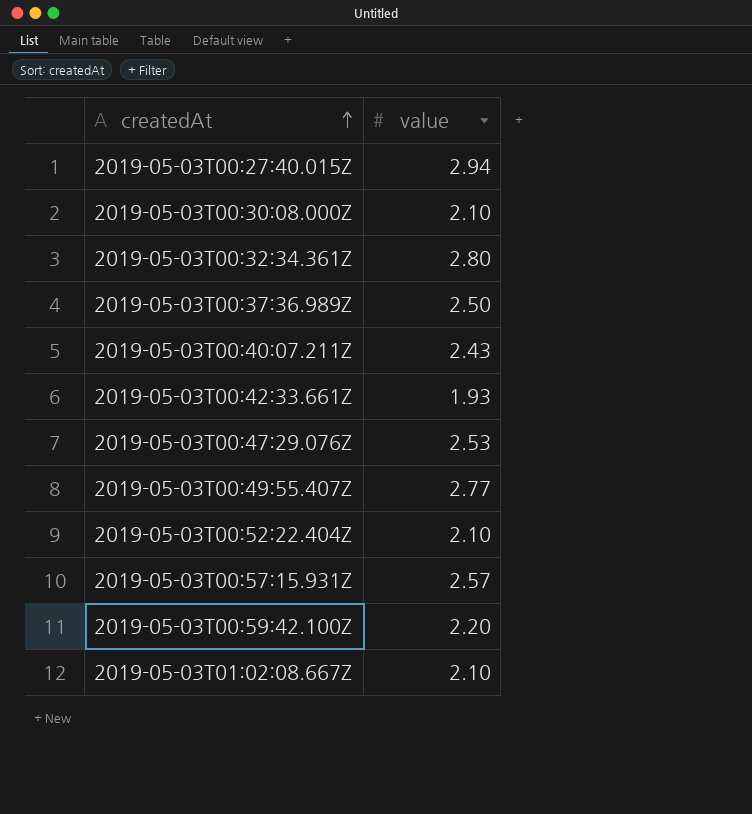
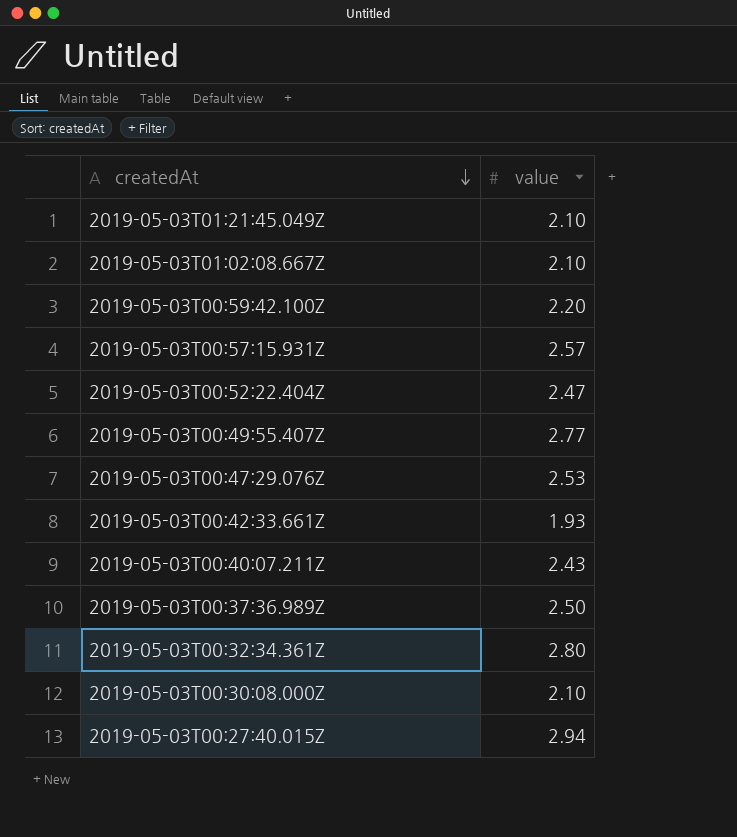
row order: createdAt ascending -> createdAt descending
row 2019-05-03T01:21:45.049Z: none -> 2.10
2019-05-03T00:52:22.404Z | value: 2.10 -> 2.47

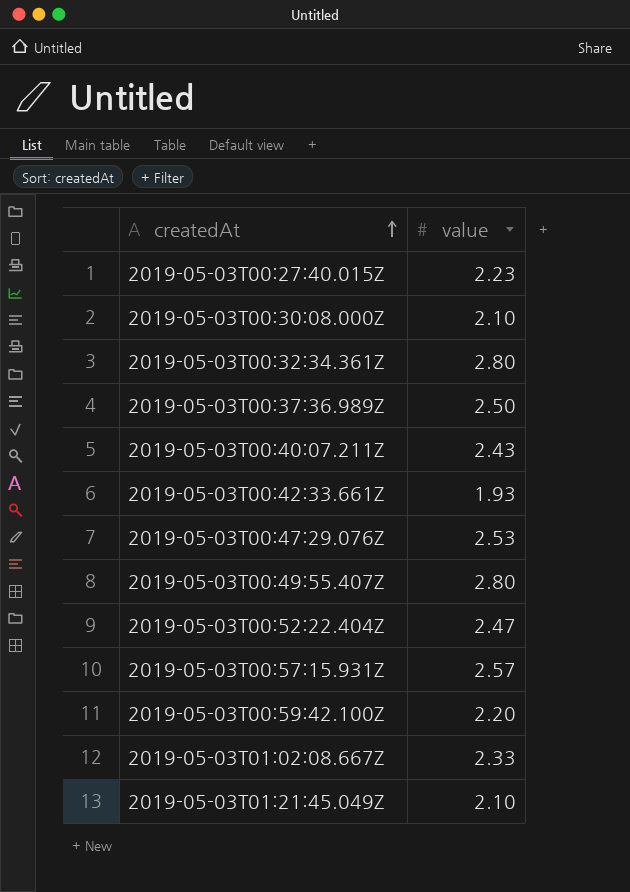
row order: createdAt descending -> createdAt ascending
2019-05-03T00:27:40.015Z | value: 2.94 -> 2.23
2019-05-03T00:49:55.407Z | value: 2.77 -> 2.80
2019-05-03T01:02:08.667Z | value: 2.10 -> 2.33

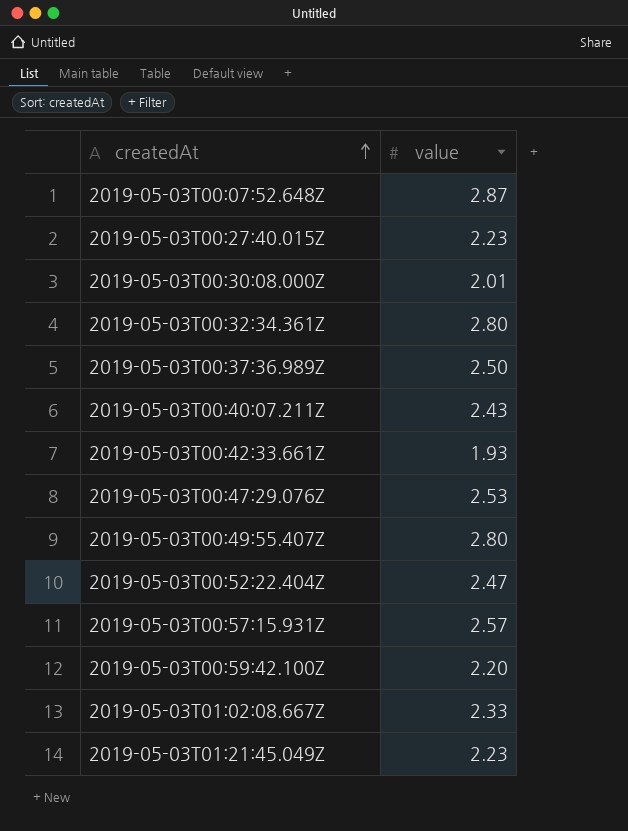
row 2019-05-03T00:07:52.648Z: none -> 2.87
2019-05-03T00:30:08.000Z | value: 2.10 -> 2.01
2019-05-03T01:21:45.049Z | value: 2.10 -> 2.23

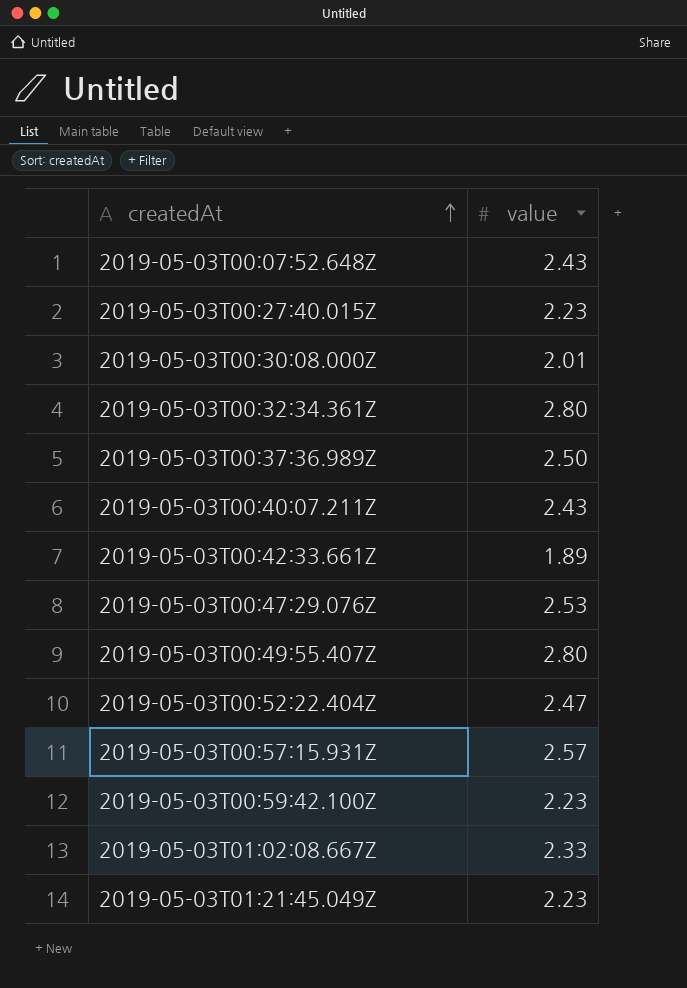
2019-05-03T00:07:52.648Z | value: 2.87 -> 2.43
2019-05-03T00:42:33.661Z | value: 1.93 -> 1.89
2019-05-03T00:59:42.100Z | value: 2.20 -> 2.23

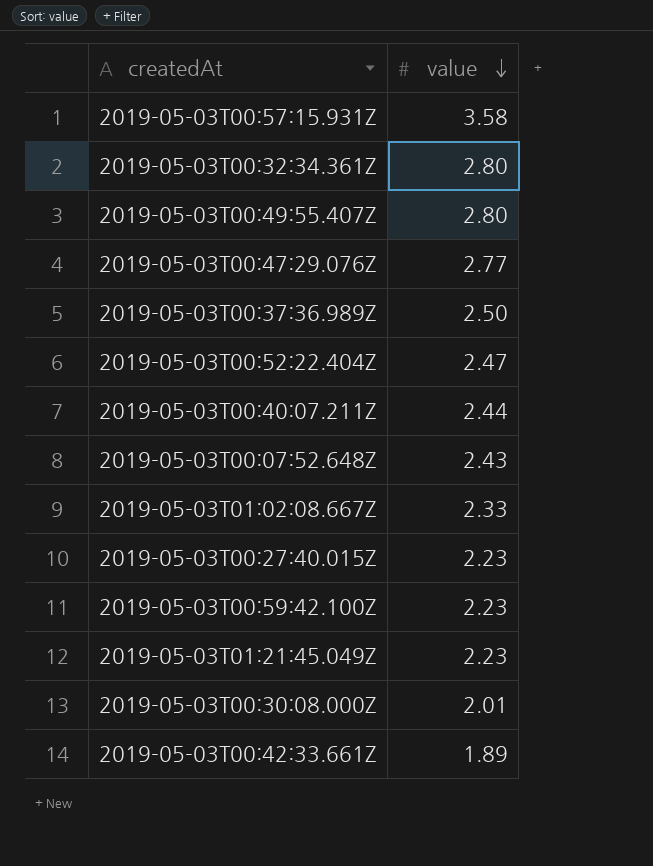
row order: createdAt ascending -> value descending
2019-05-03T00:57:15.931Z | value: 2.57 -> 3.58
2019-05-03T00:47:29.076Z | value: 2.53 -> 2.77
2019-05-03T00:40:07.211Z | value: 2.43 -> 2.44

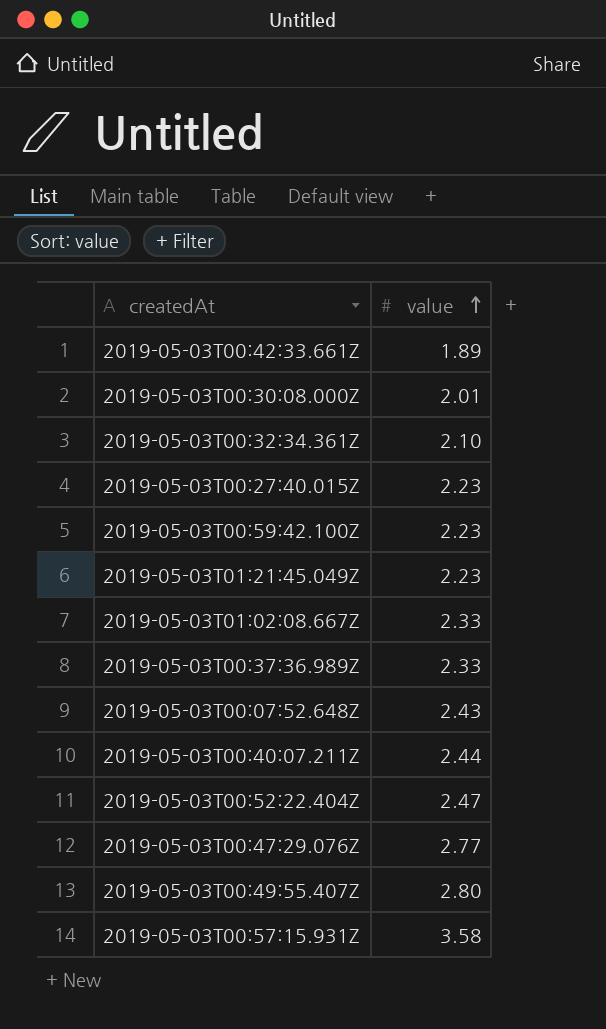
row order: value descending -> value ascending
2019-05-03T00:32:34.361Z | value: 2.80 -> 2.10
2019-05-03T00:37:36.989Z | value: 2.50 -> 2.33

